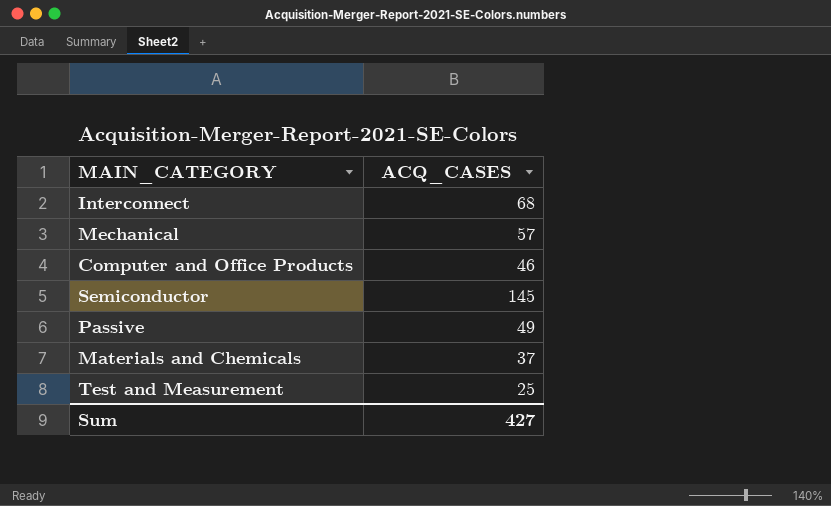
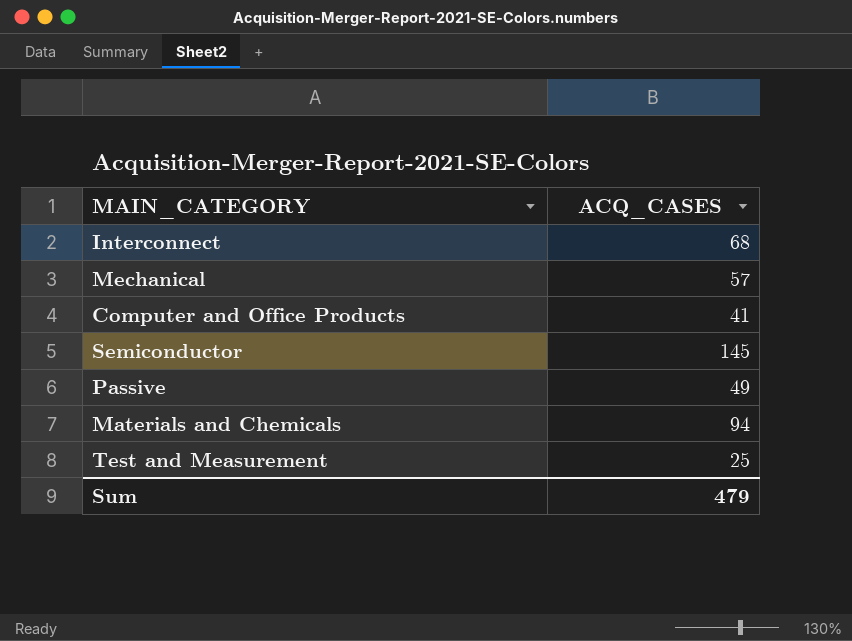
Computer and Office Products | ACQ_CASES: 46 -> 41
Materials and Chemicals | ACQ_CASES: 37 -> 94
Sum | ACQ_CASES: 427 -> 479

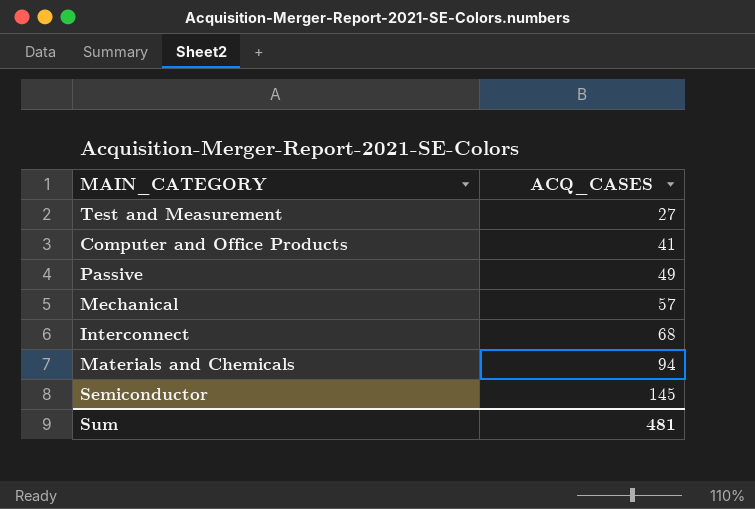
row order: none -> ACQ_CASES ascending
Test and Measurement | ACQ_CASES: 25 -> 27
Sum | ACQ_CASES: 479 -> 481

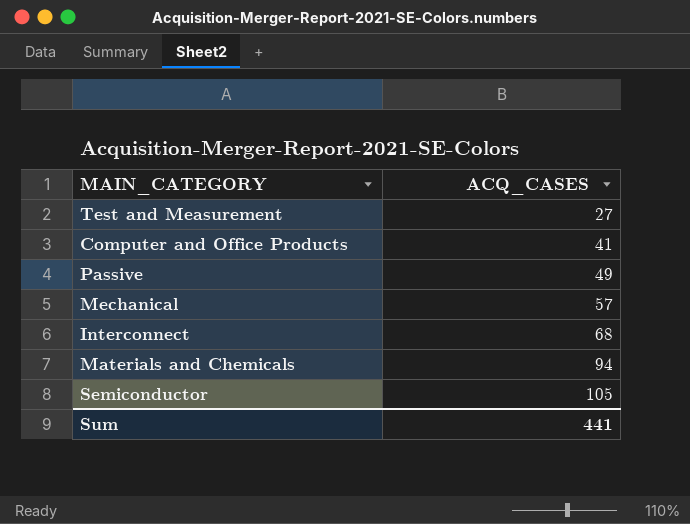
Semiconductor | ACQ_CASES: 145 -> 105
Sum | ACQ_CASES: 481 -> 441

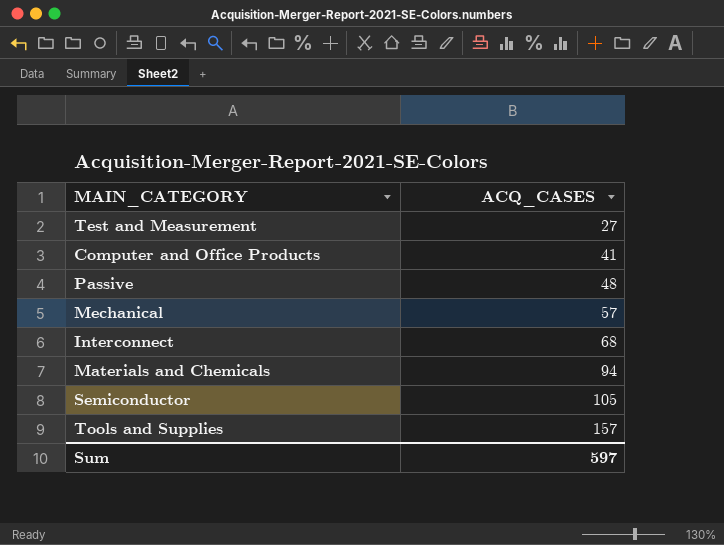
Passive | ACQ_CASES: 49 -> 48
row Tools and Supplies: none -> 157
Sum | ACQ_CASES: 441 -> 597

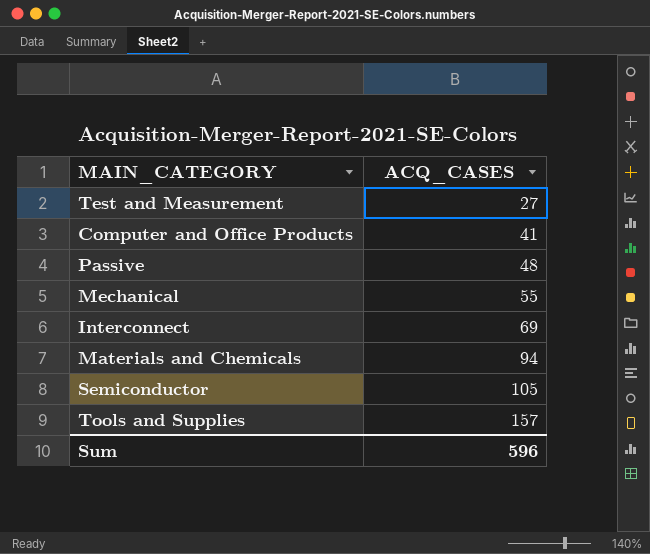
Mechanical | ACQ_CASES: 57 -> 55
Interconnect | ACQ_CASES: 68 -> 69
Sum | ACQ_CASES: 597 -> 596

